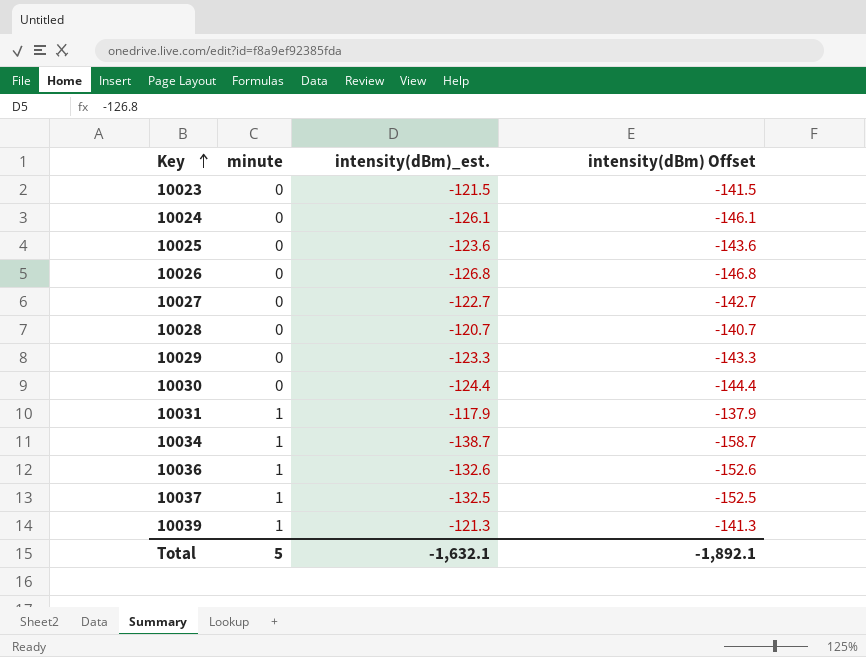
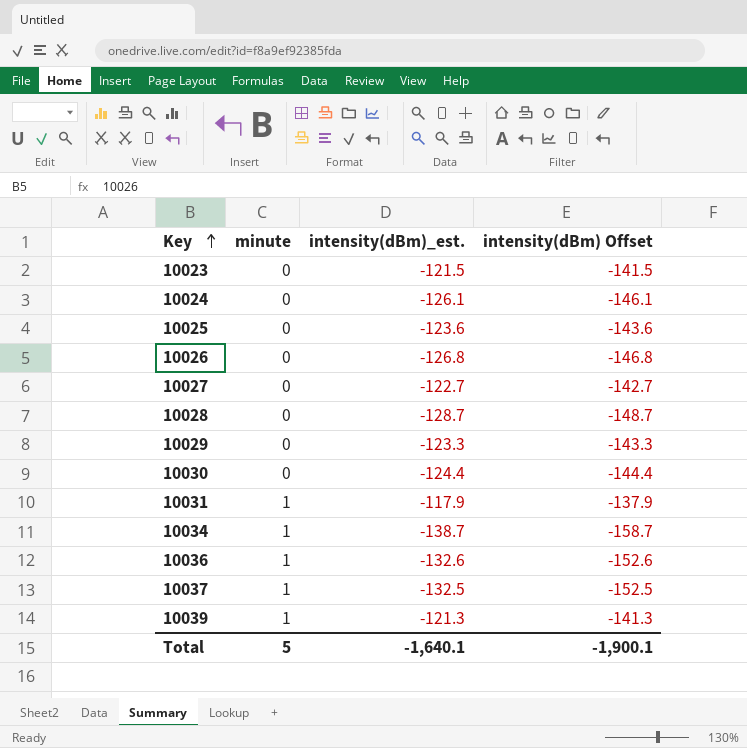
10028 | intensity(dBm)_est.: -120.7 -> -128.7
10028 | intensity(dBm) Offset: -140.7 -> -148.7
Total | intensity(dBm)_est.: -1,632.1 -> -1,640.1
Total | intensity(dBm) Offset: -1,892.1 -> -1,900.1

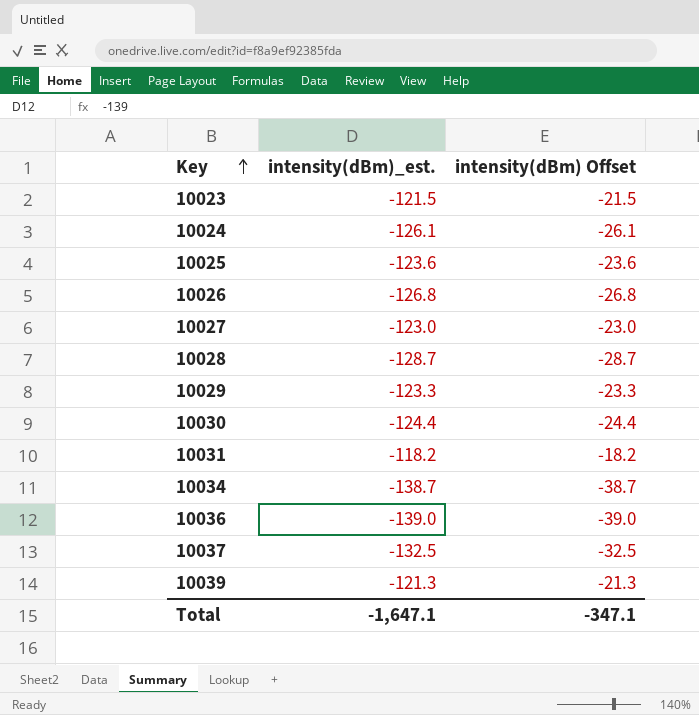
column minute | position: 2 -> none
column intensity(dBm) Offset | formula: [intensity(dBm)_est.] - 20 -> [intensity(dBm)_est.] + 100
10027 | intensity(dBm)_est.: -122.7 -> -123.0
10031 | intensity(dBm)_est.: -117.9 -> -118.2
10036 | intensity(dBm)_est.: -132.6 -> -139.0
Total | intensity(dBm)_est.: -1,640.1 -> -1,647.1
Total | intensity(dBm) Offset: -1,900.1 -> -347.1

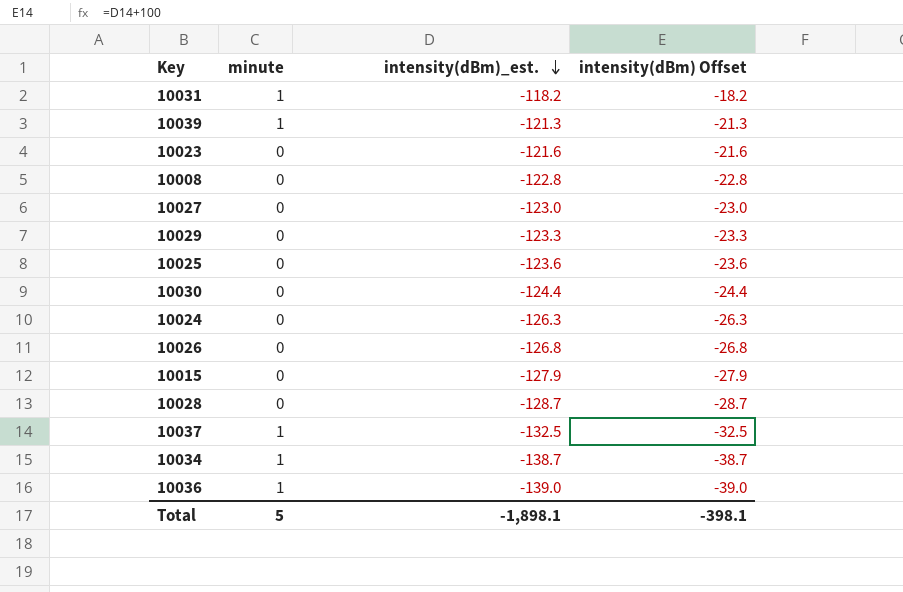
row order: Key ascending -> intensity(dBm)_est. descending
column minute | position: none -> 2
10023 | intensity(dBm)_est.: -121.5 -> -121.6
10023 | intensity(dBm) Offset: -21.5 -> -21.6
row 10008: none -> 0 | -122.8 | -22.8
10024 | intensity(dBm)_est.: -126.1 -> -126.3
10024 | intensity(dBm) Offset: -26.1 -> -26.3
row 10015: none -> 0 | -127.9 | -27.9
Total | intensity(dBm)_est.: -1,647.1 -> -1,898.1
Total | intensity(dBm) Offset: -347.1 -> -398.1

